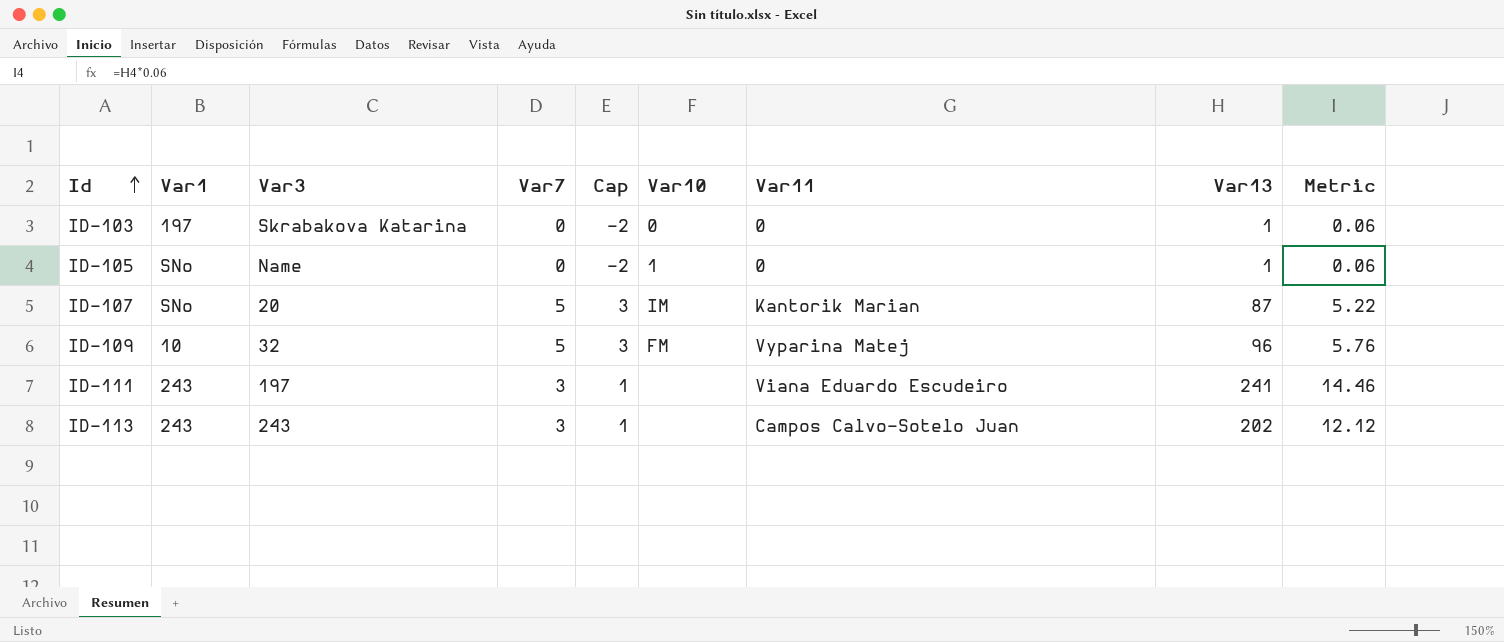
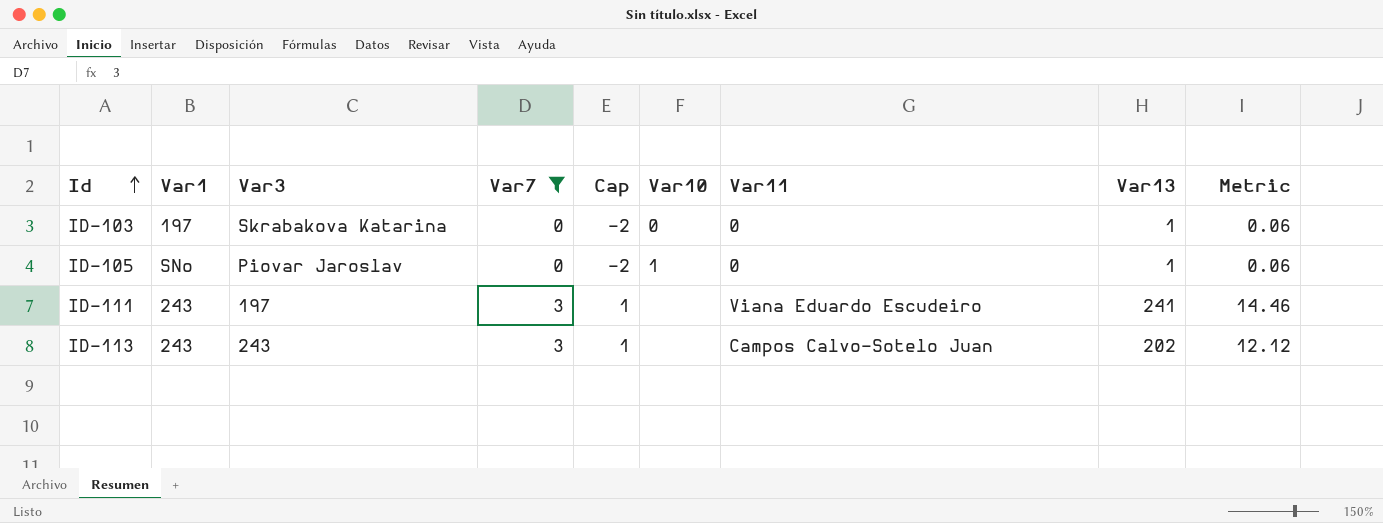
filter: none -> Var7 != 5
ID-105 | Var3: Name -> Piovar Jaroslav

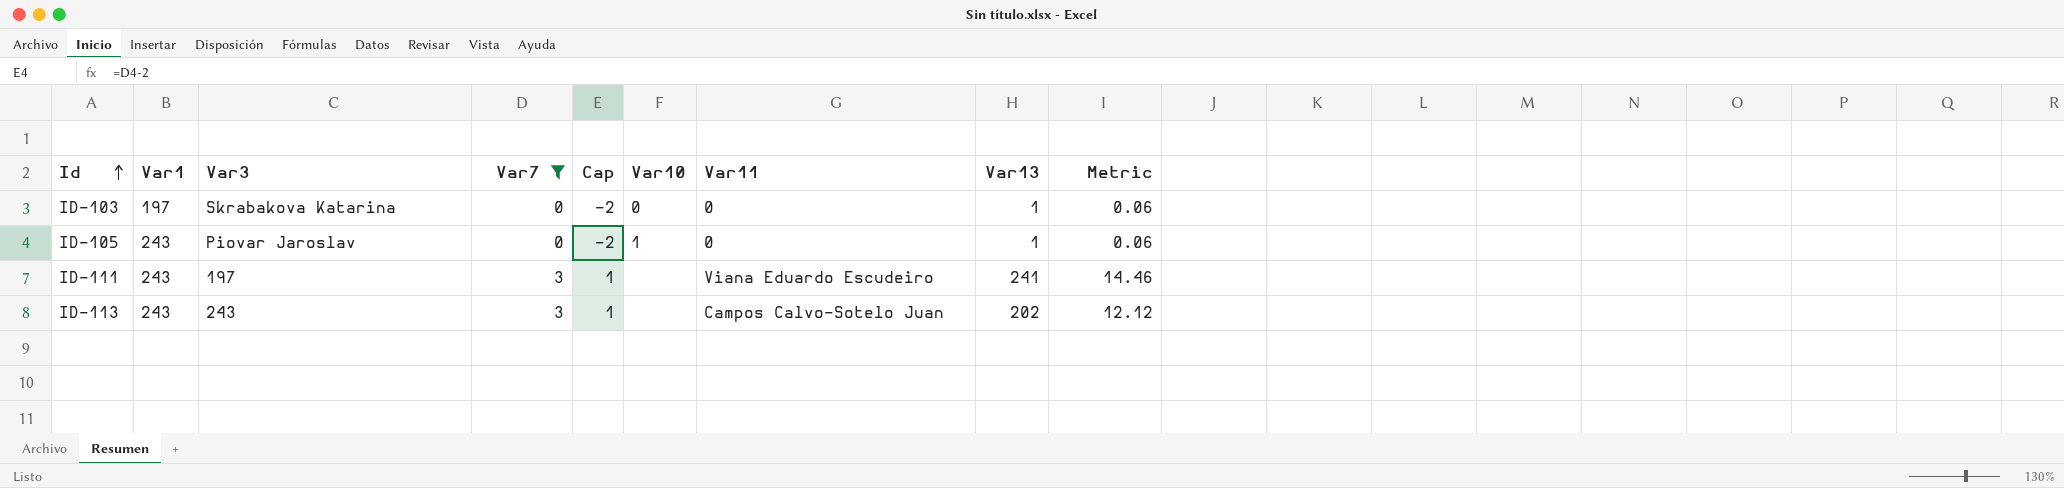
ID-105 | Var1: SNo -> 243

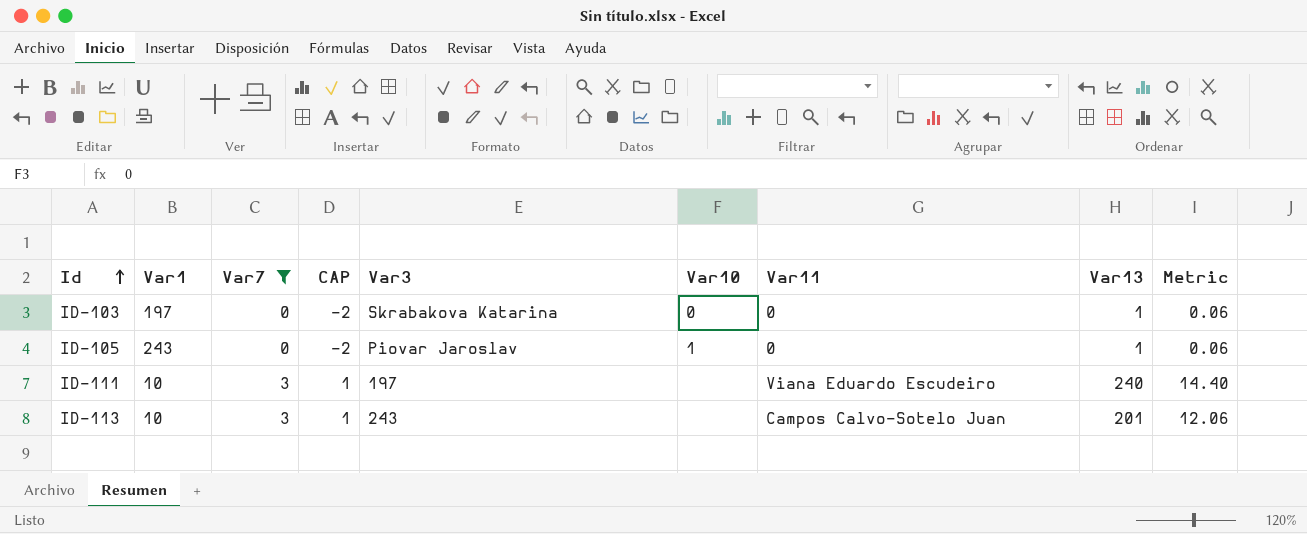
column name: Cap -> CAP
column Var3 | position: 3 -> 5
ID-111 | Var1: 243 -> 10
ID-111 | Var13: 241 -> 240
ID-111 | Metric: 14.46 -> 14.40
ID-113 | Var1: 243 -> 10
ID-113 | Var13: 202 -> 201
ID-113 | Metric: 12.12 -> 12.06

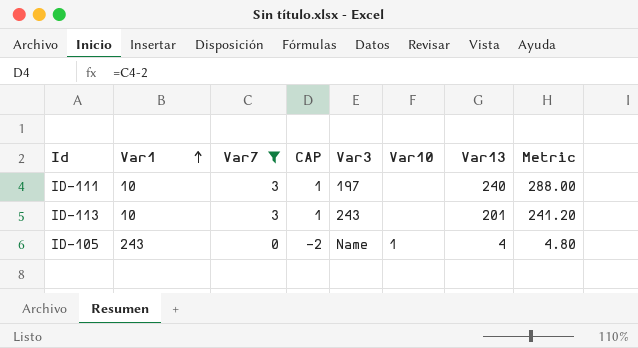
row order: Id ascending -> Var1 ascending
column Var11 | position: 7 -> none
column Metric | formula: [Var13] * 0.06 -> [Var13] * 1.2
row ID-103: 197 | 0 | -2 | Skrabakova Katarina | 0 | 0 | 1 | 0.06 -> none
ID-105 | Var3: Piovar Jaroslav -> Name
ID-105 | Var13: 1 -> 4

